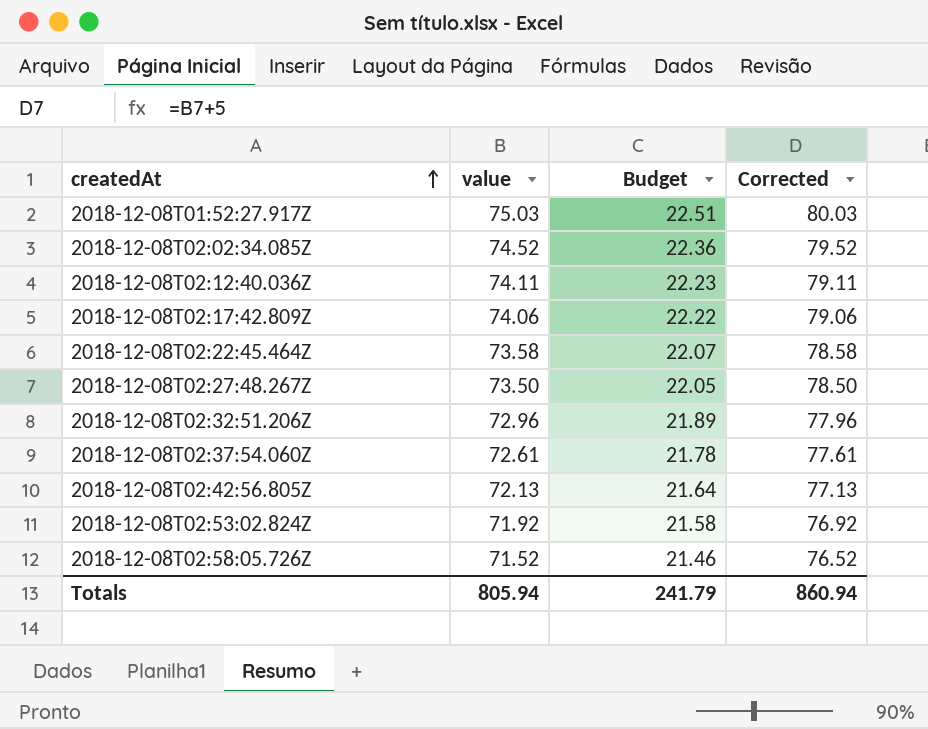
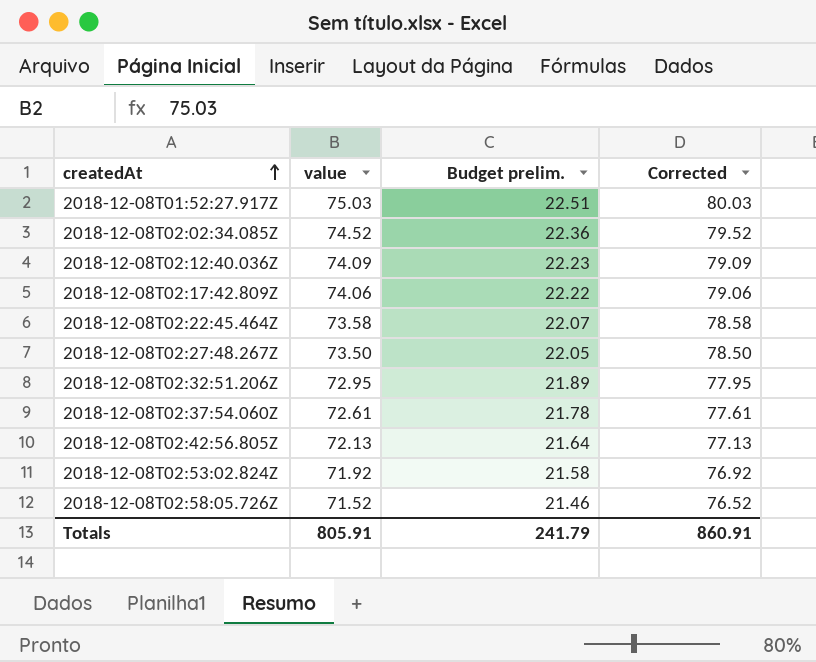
column name: Budget -> Budget prelim.
2018-12-08T02:12:40.036Z | value: 74.11 -> 74.09
2018-12-08T02:12:40.036Z | Corrected: 79.11 -> 79.09
2018-12-08T02:32:51.206Z | value: 72.96 -> 72.95
2018-12-08T02:32:51.206Z | Corrected: 77.96 -> 77.95
Totals | value: 805.94 -> 805.91
Totals | Corrected: 860.94 -> 860.91

